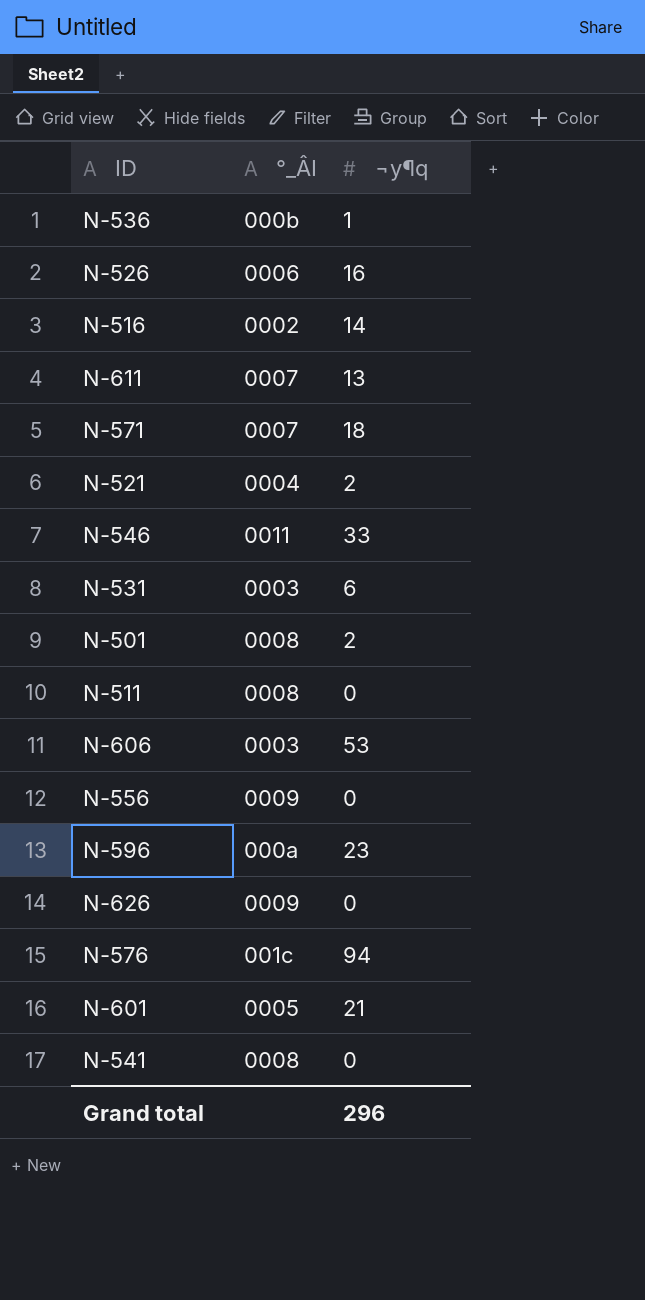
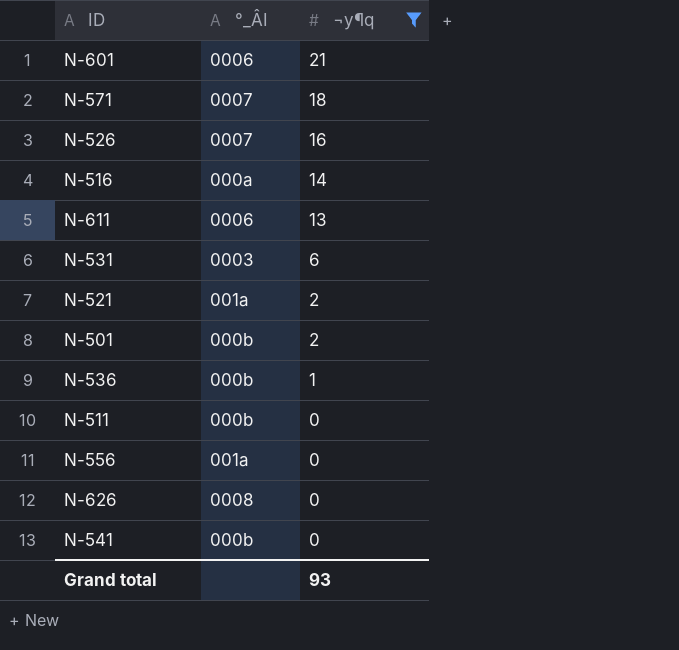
filter: none -> ¬y¶q <= 21
row order: none -> ¬y¶q descending
N-601 | °_ÂI: 0005 -> 0006
N-526 | °_ÂI: 0006 -> 0007
N-516 | °_ÂI: 0002 -> 000a
N-611 | °_ÂI: 0007 -> 0006
N-521 | °_ÂI: 0004 -> 001a
N-501 | °_ÂI: 0008 -> 000b
N-511 | °_ÂI: 0008 -> 000b
N-556 | °_ÂI: 0009 -> 001a
N-626 | °_ÂI: 0009 -> 0008
N-541 | °_ÂI: 0008 -> 000b
Grand total | ¬y¶q: 296 -> 93

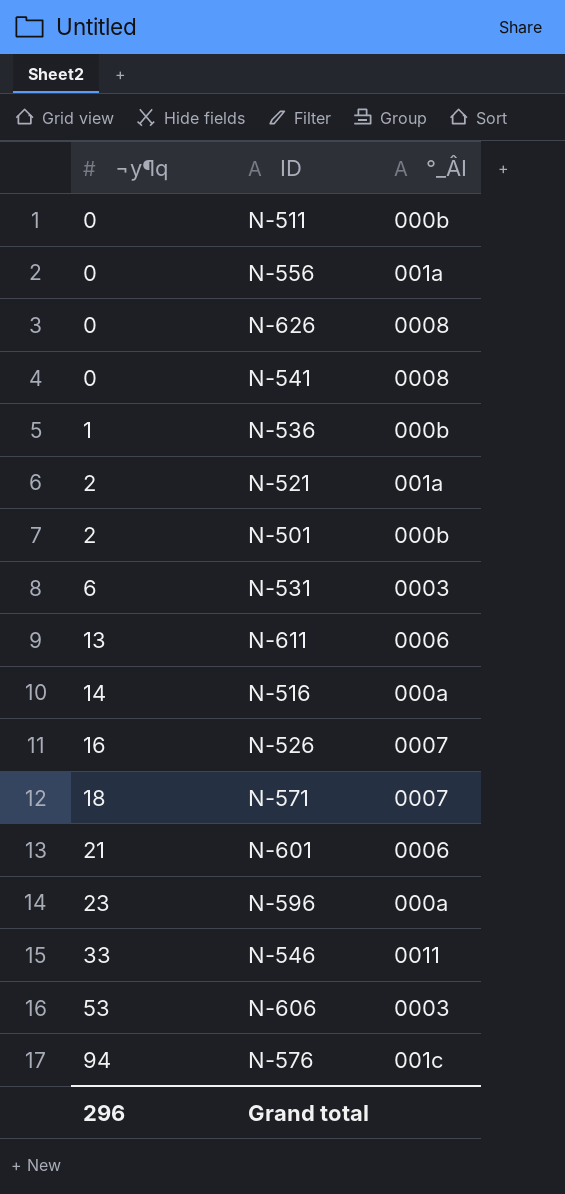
filter: ¬y¶q <= 21 -> none
row order: ¬y¶q descending -> ¬y¶q ascending
column ¬y¶q | position: 3 -> 1
N-541 | °_ÂI: 000b -> 0008
Grand total | ¬y¶q: 93 -> 296

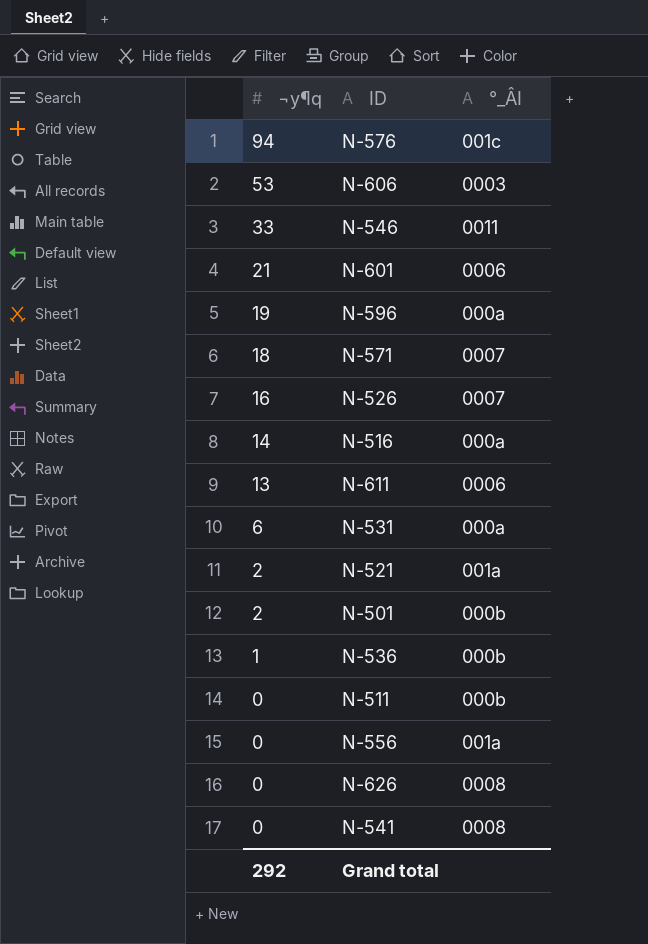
row order: ¬y¶q ascending -> ¬y¶q descending
N-596 | ¬y¶q: 23 -> 19
N-531 | °_ÂI: 0003 -> 000a
Grand total | ¬y¶q: 296 -> 292

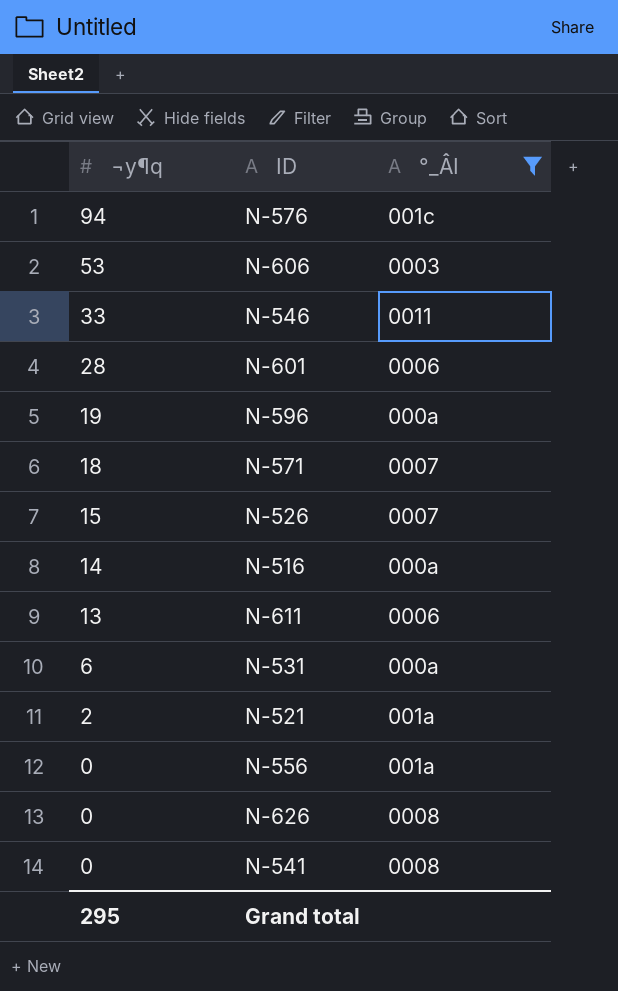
filter: none -> °_ÂI != 000b
N-601 | ¬y¶q: 21 -> 28
N-526 | ¬y¶q: 16 -> 15
Grand total | ¬y¶q: 292 -> 295

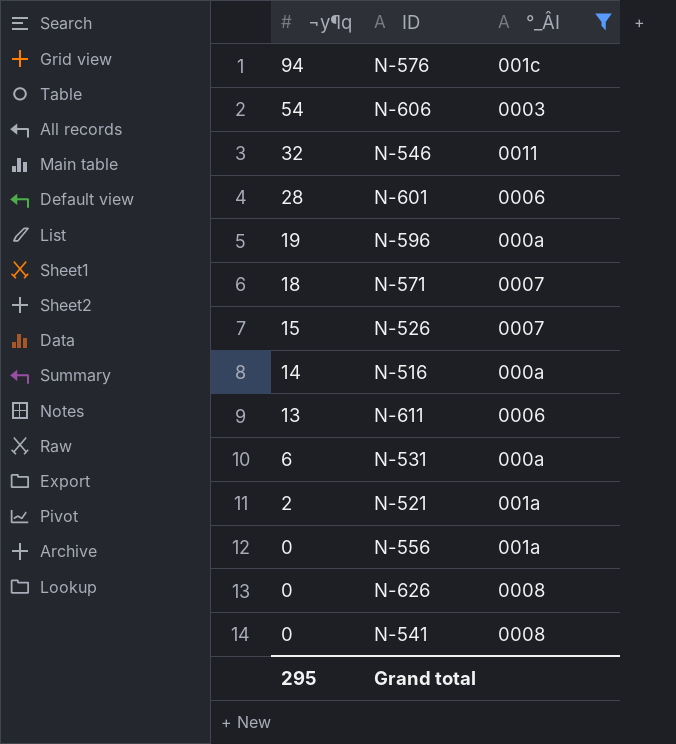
N-606 | ¬y¶q: 53 -> 54
N-546 | ¬y¶q: 33 -> 32

